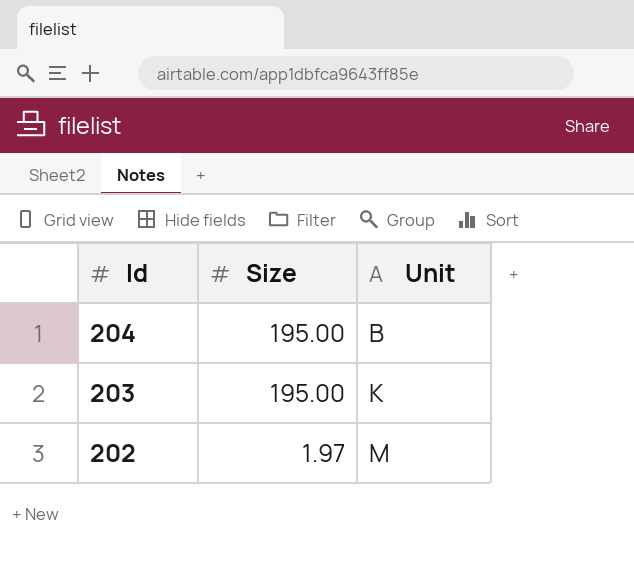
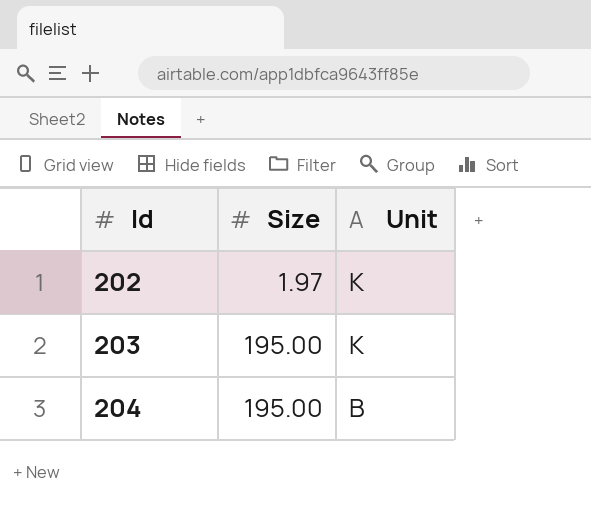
row order: Id descending -> Id ascending
202 | Unit: M -> K

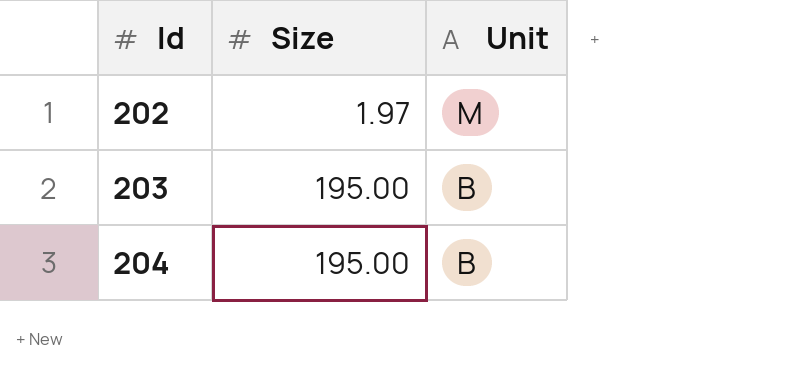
202 | Unit: K -> M
203 | Unit: K -> B

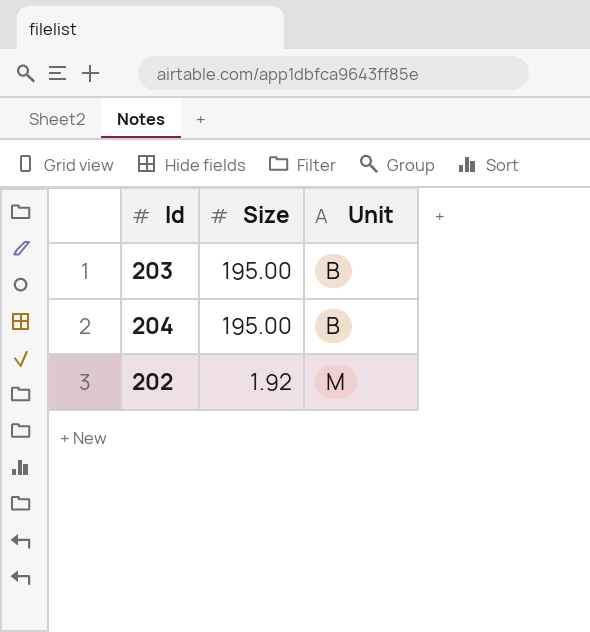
row order: Id ascending -> Size descending
202 | Size: 1.97 -> 1.92

